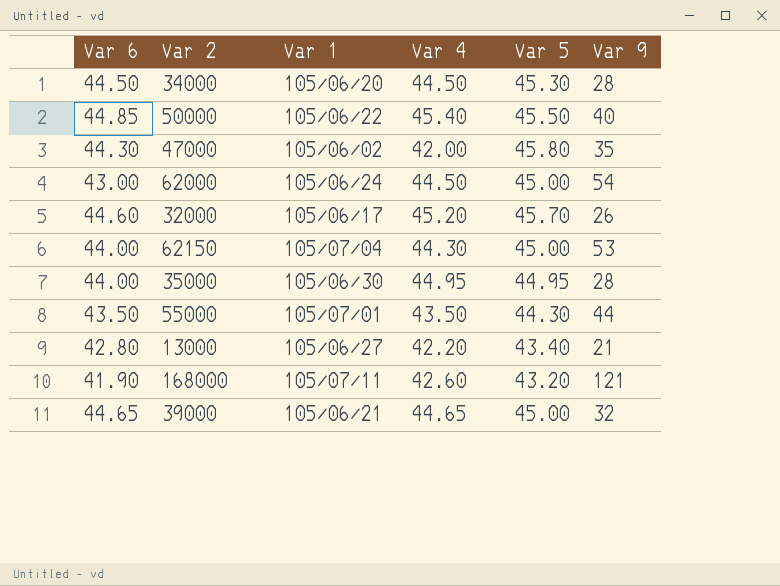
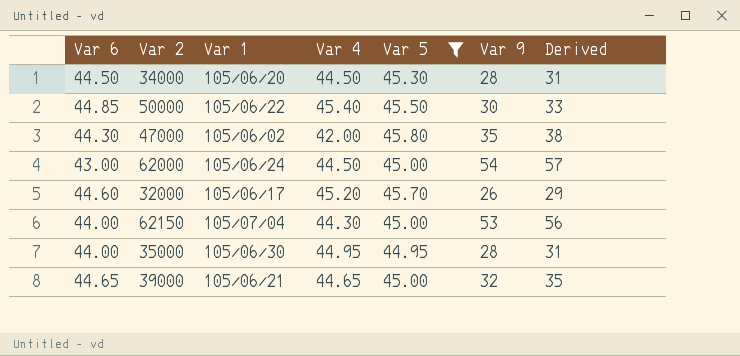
filter: none -> Var 5 >= 44.95
column Derived | formula: none -> [Var 9] + 3
50000 | Var 9: 40 -> 30

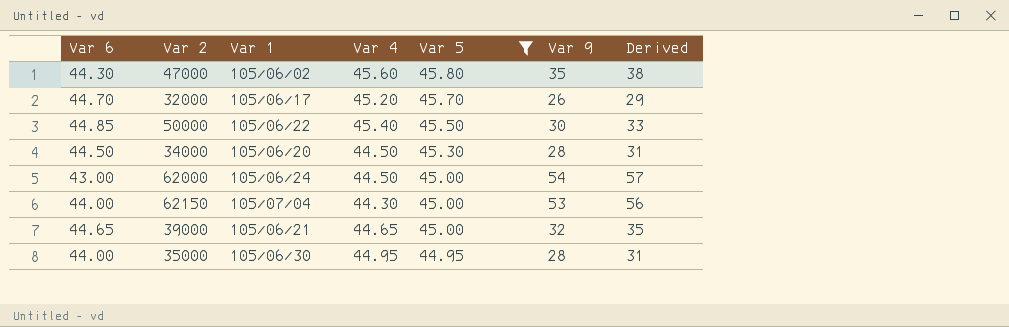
row order: none -> Var 5 descending
47000 | Var 4: 42.00 -> 45.60
32000 | Var 6: 44.60 -> 44.70

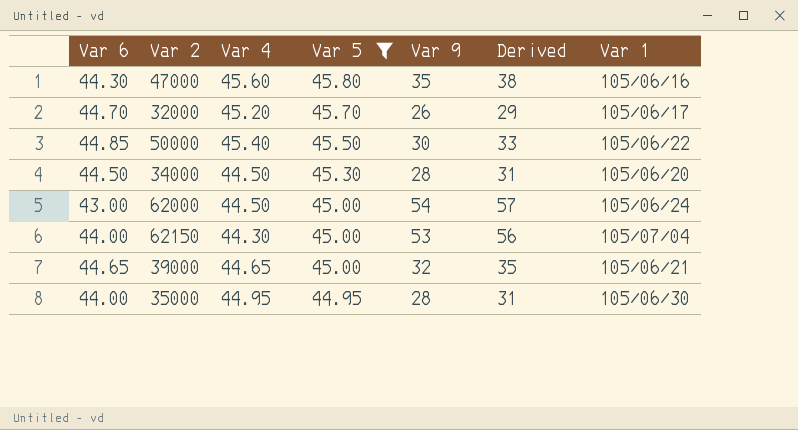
column Var 1 | position: 3 -> 7
47000 | Var 1: 105/06/02 -> 105/06/16

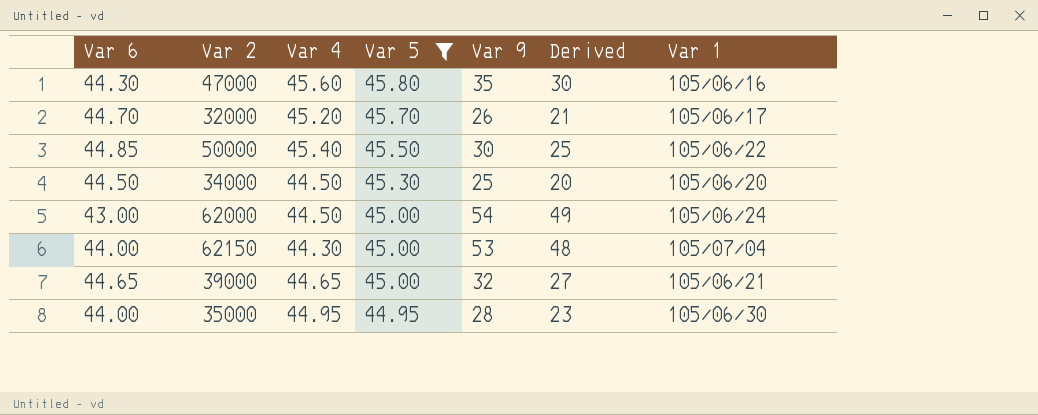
column Derived | formula: [Var 9] + 3 -> [Var 9] - 5
34000 | Var 9: 28 -> 25

